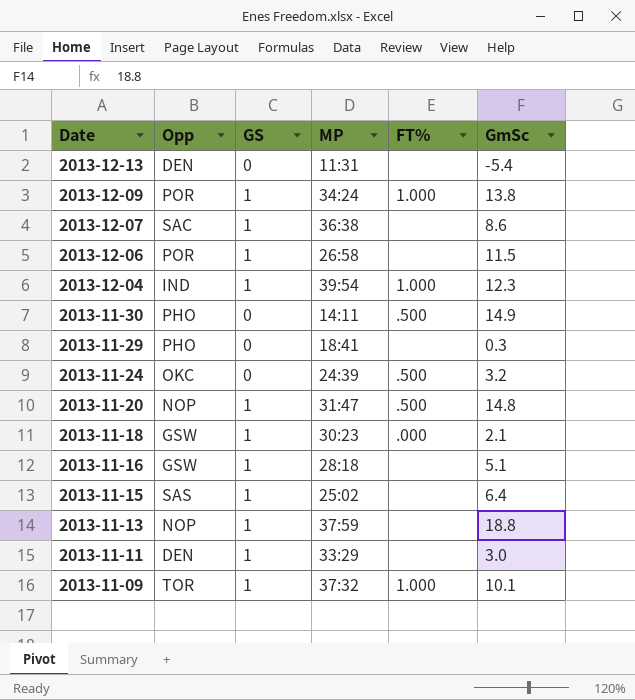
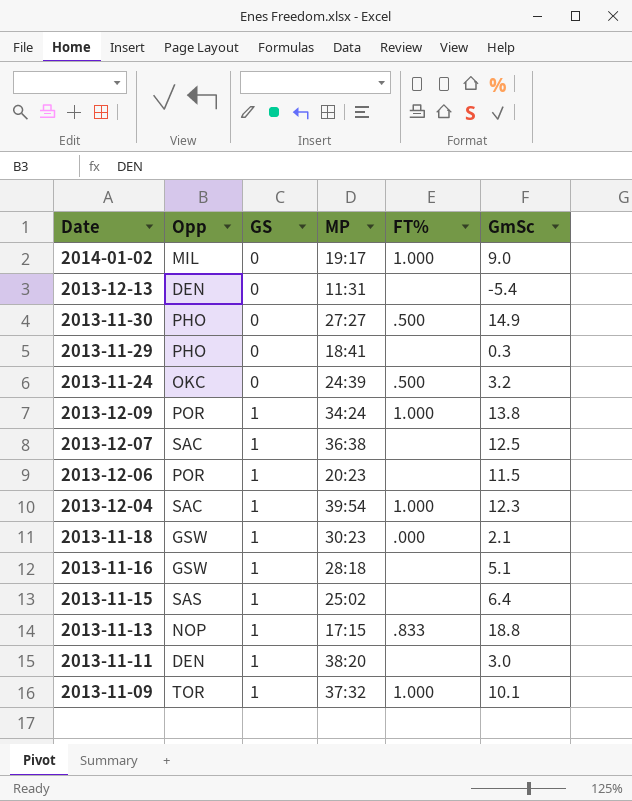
row order: Date descending -> GS ascending
row 2013-11-20: NOP | 1 | 31:47 | .500 | 14.8 -> none
row 2014-01-02: none -> MIL | 0 | 19:17 | 1.000 | 9.0
2013-11-30 | MP: 14:11 -> 27:27
2013-12-07 | GmSc: 8.6 -> 12.5
2013-12-06 | MP: 26:58 -> 20:23
2013-12-04 | Opp: IND -> SAC
2013-11-13 | MP: 37:59 -> 17:15
2013-11-13 | FT%: none -> .833
2013-11-11 | MP: 33:29 -> 38:20

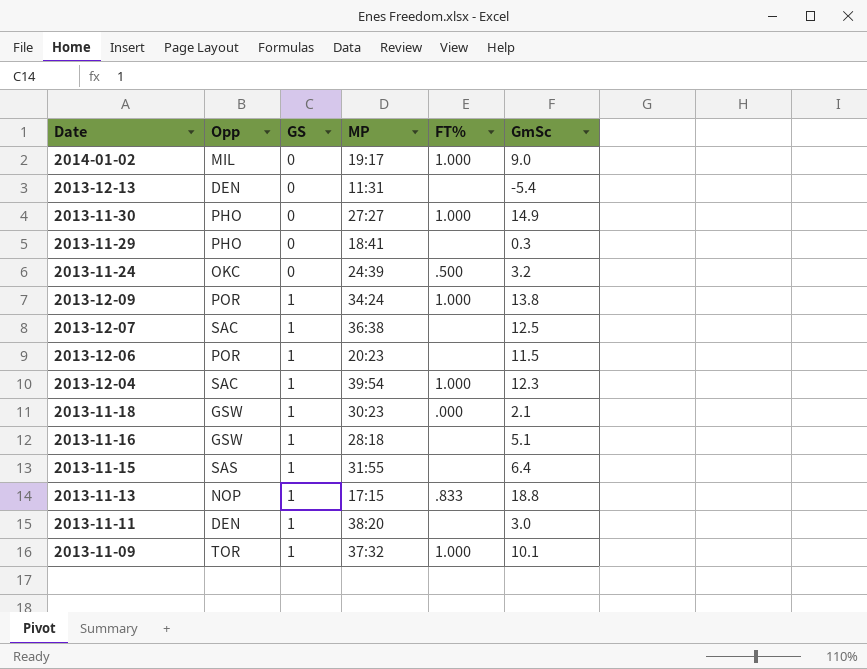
2013-11-30 | FT%: .500 -> 1.000
2013-11-15 | MP: 25:02 -> 31:55

